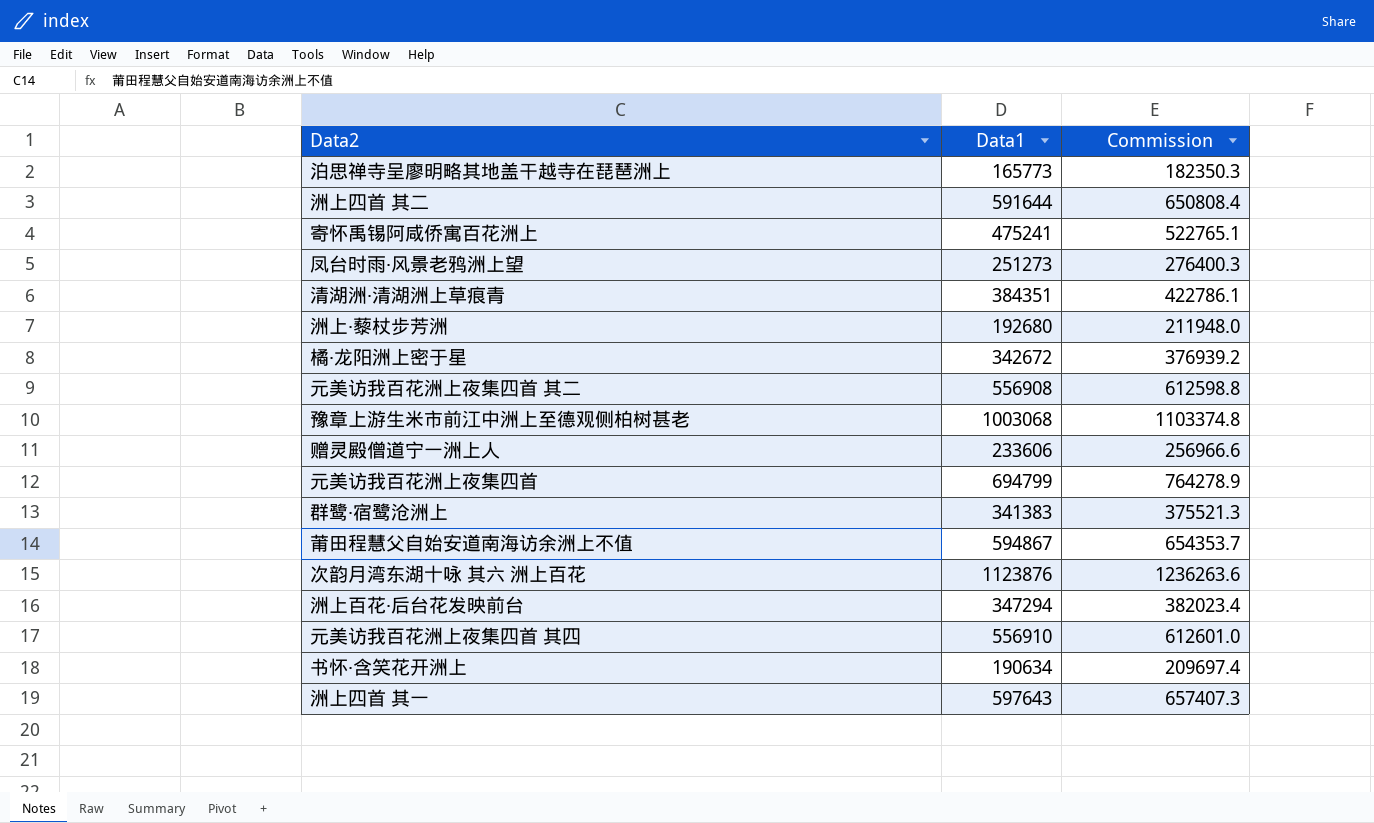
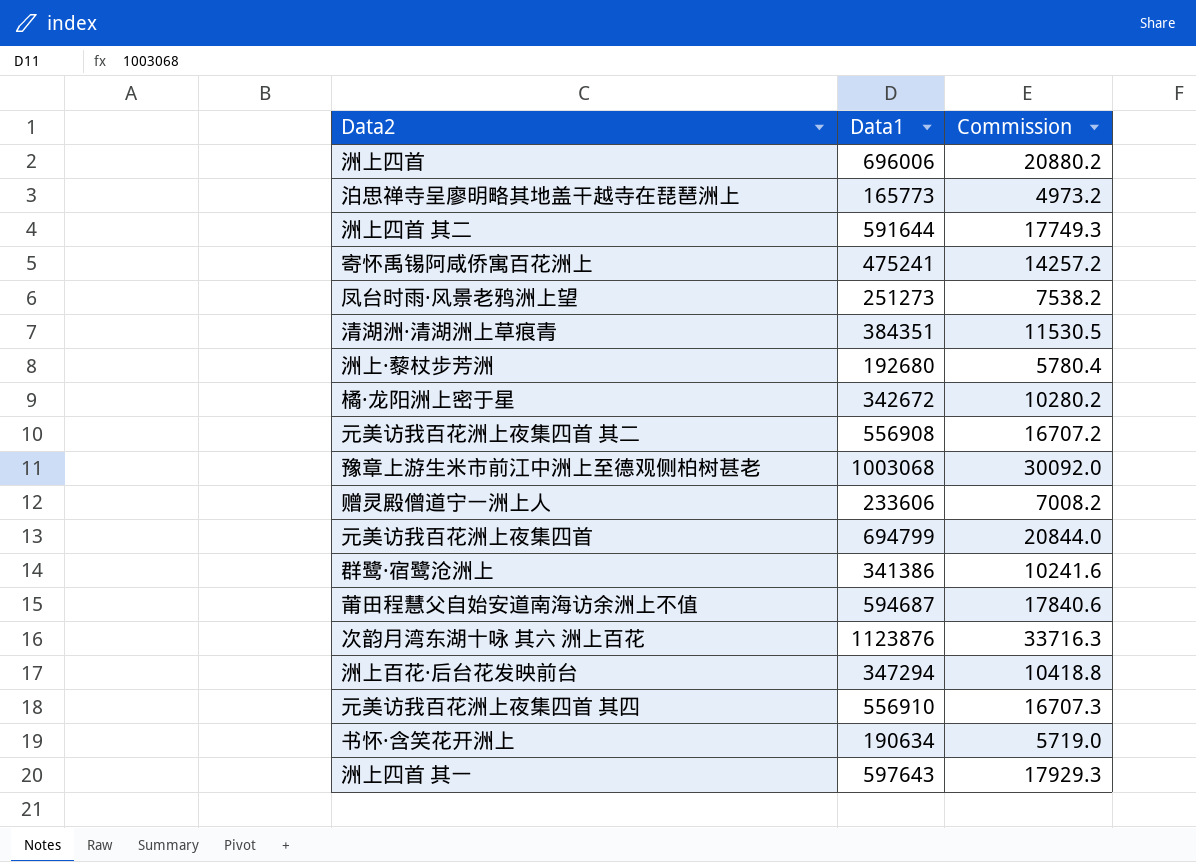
column Commission | formula: [Data1] * 1.1 -> [Data1] * 0.03
row 洲上四首: none -> 696006 | 20880.2
群鹭·宿鹭沧洲上 | Data1: 341383 -> 341386
莆田程慧父自始安道南海访余洲上不值 | Data1: 594867 -> 594687

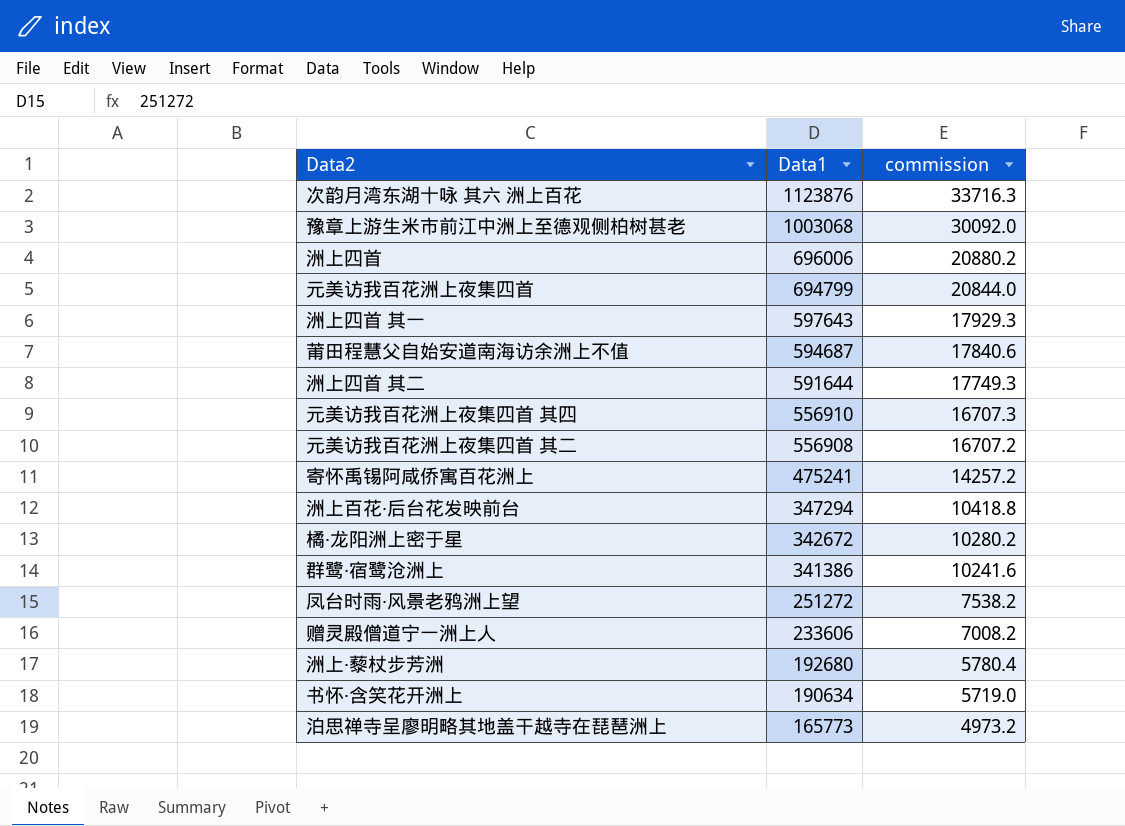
row order: none -> Data1 descending
column name: Commission -> commission
row 清湖洲·清湖洲上草痕青: 384351 | 11530.5 -> none
凤台时雨·风景老鸦洲上望 | Data1: 251273 -> 251272

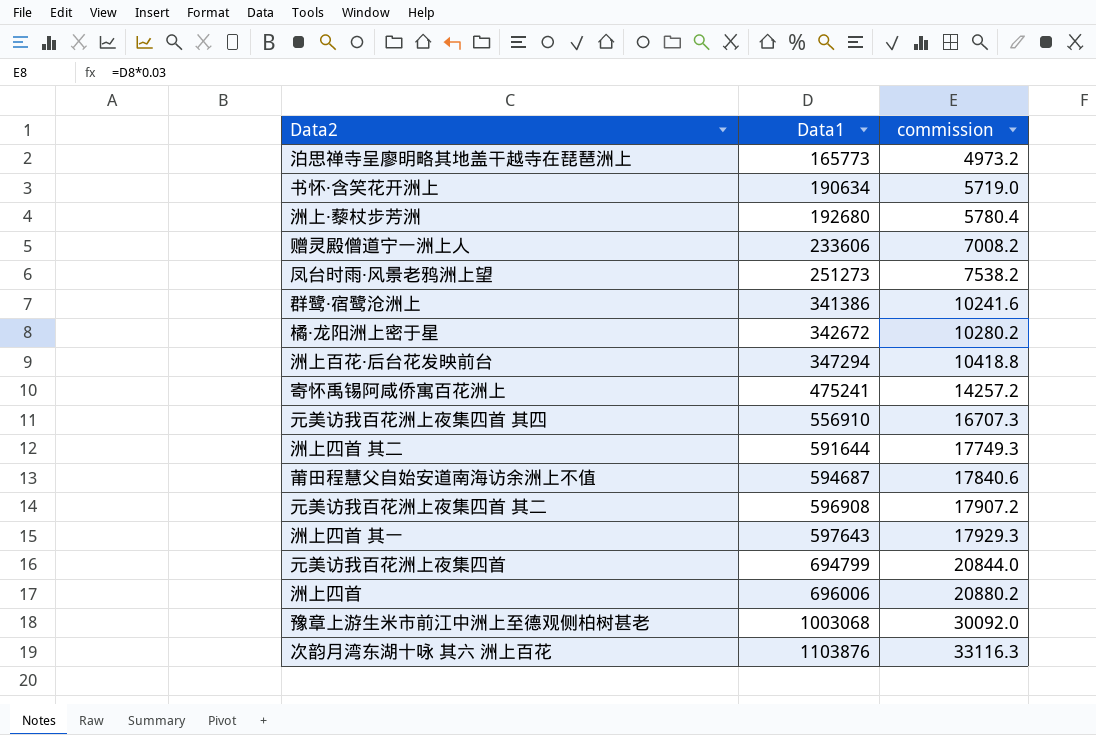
row order: Data1 descending -> Data1 ascending
凤台时雨·风景老鸦洲上望 | Data1: 251272 -> 251273
元美访我百花洲上夜集四首 其二 | Data1: 556908 -> 596908
元美访我百花洲上夜集四首 其二 | commission: 16707.2 -> 17907.2
次韵月湾东湖十咏 其六 洲上百花 | Data1: 1123876 -> 1103876
次韵月湾东湖十咏 其六 洲上百花 | commission: 33716.3 -> 33116.3

